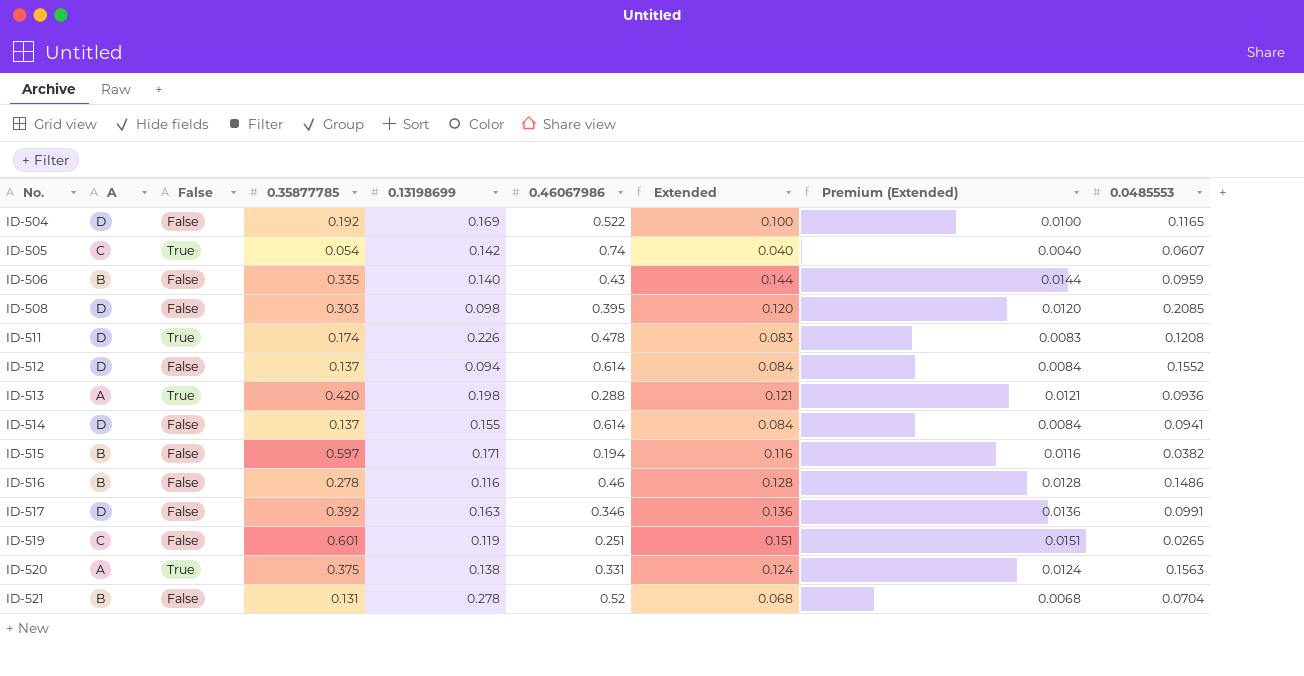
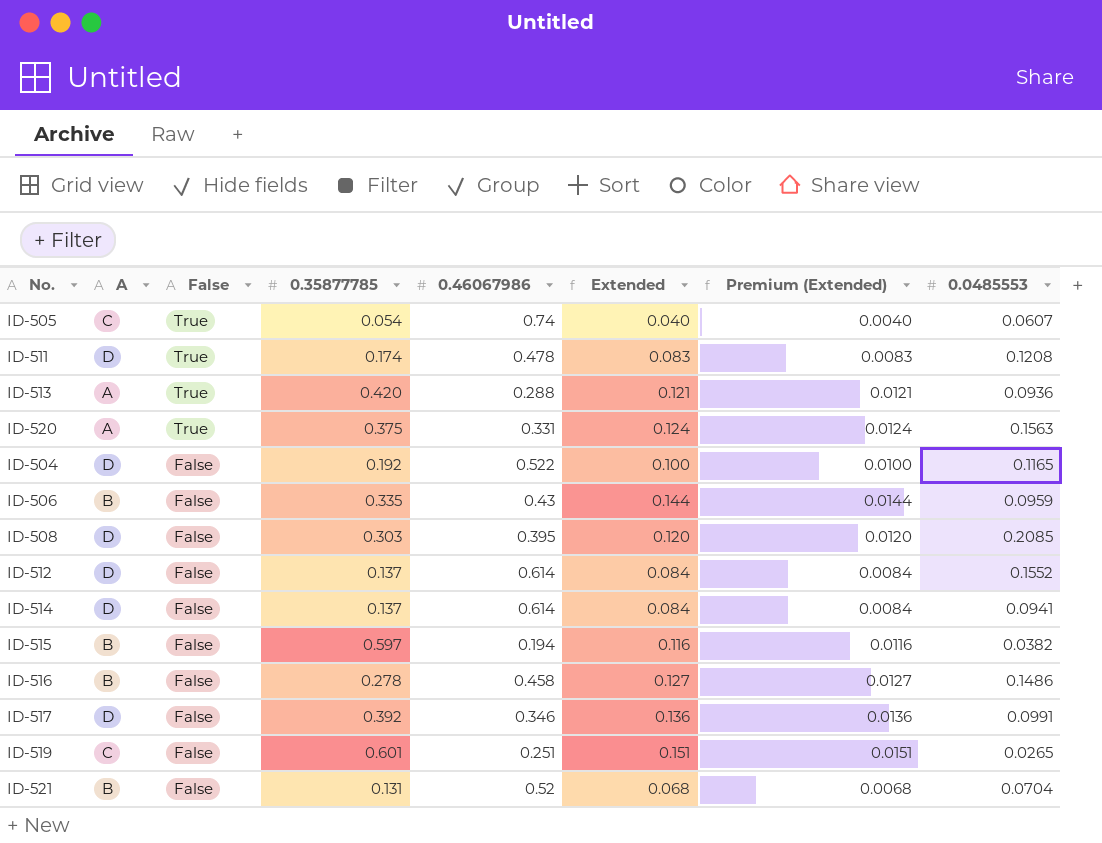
row order: No. ascending -> False descending
column 0.13198699 | position: 5 -> none
ID-516 | 0.46067986: 0.46 -> 0.458
ID-516 | Extended: 0.128 -> 0.127
ID-516 | Premium (Extended): 0.0128 -> 0.0127

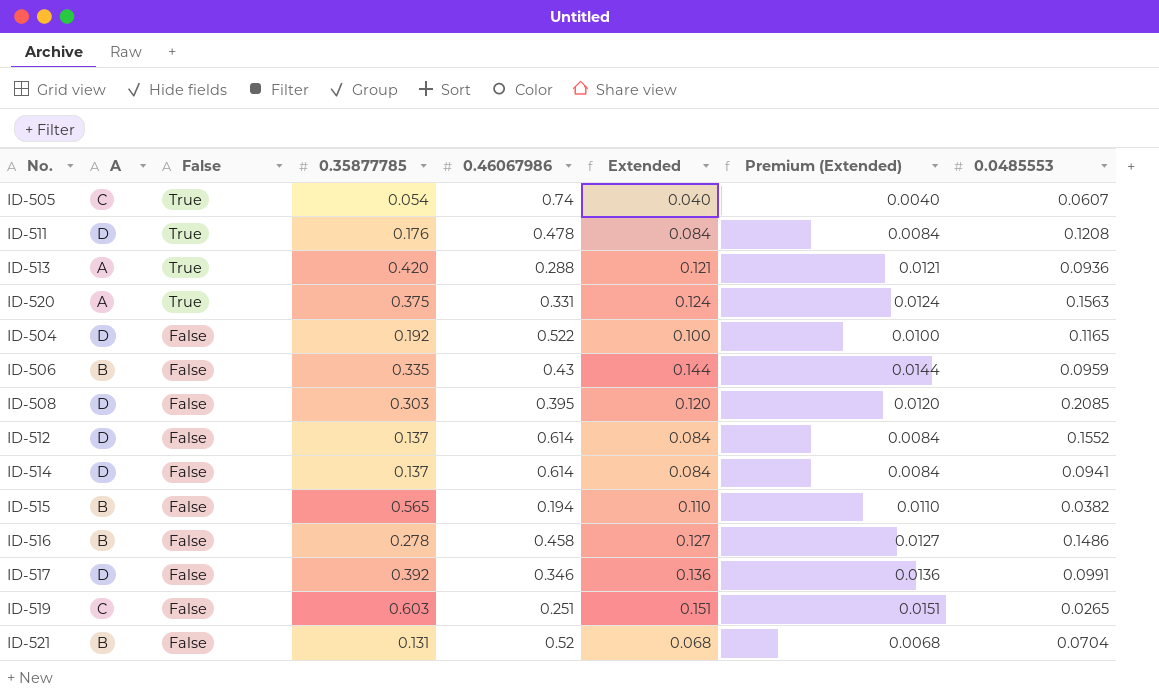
ID-511 | 0.35877785: 0.174 -> 0.176
ID-511 | Extended: 0.083 -> 0.084
ID-511 | Premium (Extended): 0.0083 -> 0.0084
ID-515 | 0.35877785: 0.597 -> 0.565
ID-515 | Extended: 0.116 -> 0.110
ID-515 | Premium (Extended): 0.0116 -> 0.0110
ID-519 | 0.35877785: 0.601 -> 0.603

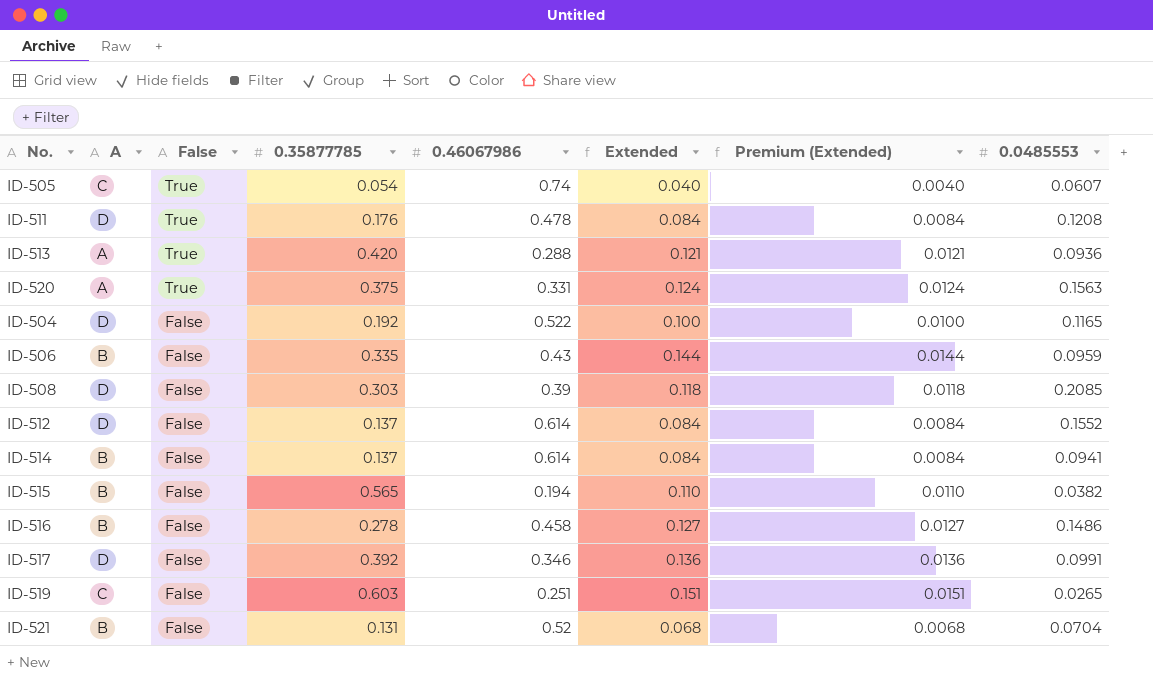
ID-508 | 0.46067986: 0.395 -> 0.39
ID-508 | Extended: 0.120 -> 0.118
ID-508 | Premium (Extended): 0.0120 -> 0.0118
ID-514 | A: D -> B

